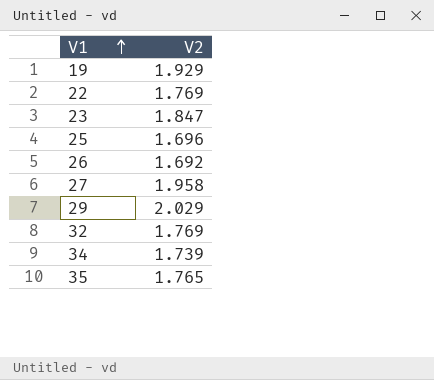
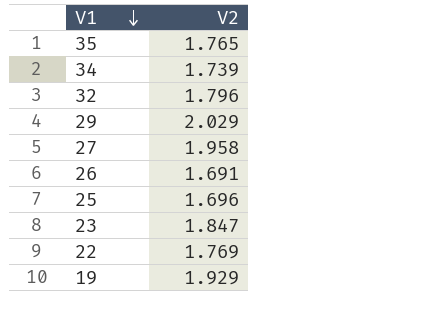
row order: V1 ascending -> V1 descending
32 | V2: 1.769 -> 1.796
26 | V2: 1.692 -> 1.691

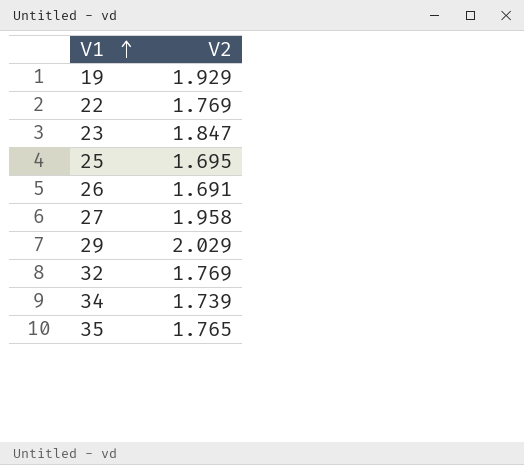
row order: V1 descending -> V1 ascending
25 | V2: 1.696 -> 1.695
32 | V2: 1.796 -> 1.769

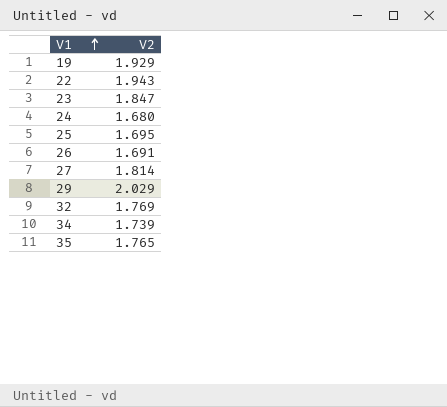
22 | V2: 1.769 -> 1.943
row 24: none -> 1.680
27 | V2: 1.958 -> 1.814

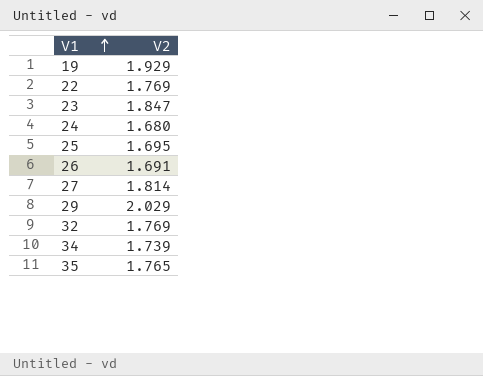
22 | V2: 1.943 -> 1.769

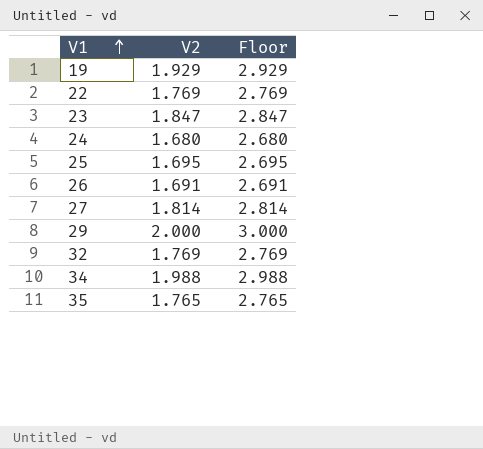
column Floor | formula: none -> [V2] + 1
29 | V2: 2.029 -> 2.000
34 | V2: 1.739 -> 1.988

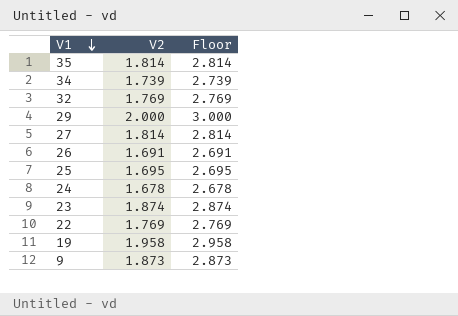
row order: V1 ascending -> V1 descending
35 | V2: 1.765 -> 1.814
35 | Floor: 2.765 -> 2.814
34 | V2: 1.988 -> 1.739
34 | Floor: 2.988 -> 2.739
24 | V2: 1.680 -> 1.678
24 | Floor: 2.680 -> 2.678
23 | V2: 1.847 -> 1.874
23 | Floor: 2.847 -> 2.874
19 | V2: 1.929 -> 1.958
19 | Floor: 2.929 -> 2.958
row 9: none -> 1.873 | 2.873

